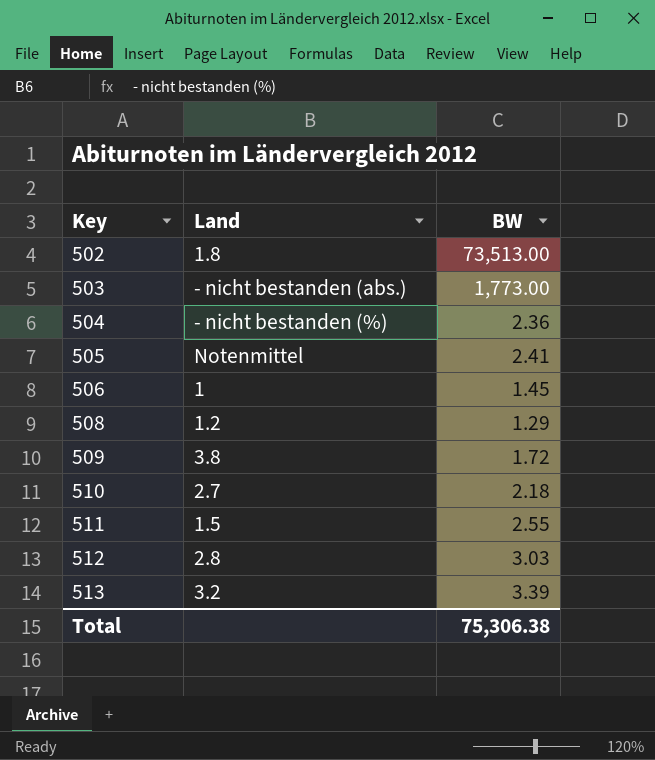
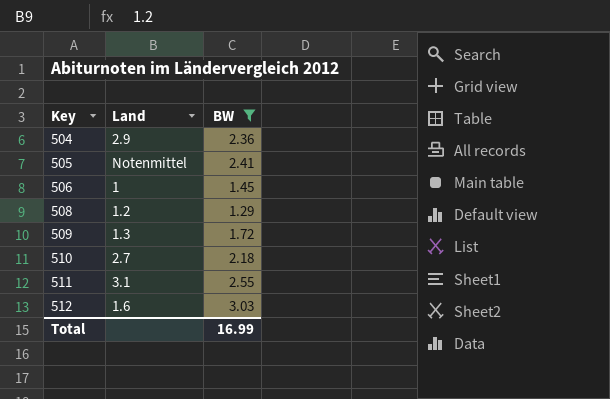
filter: none -> BW <= 3.03
504 | Land: - nicht bestanden (%) -> 2.9
509 | Land: 3.8 -> 1.3
511 | Land: 1.5 -> 3.1
512 | Land: 2.8 -> 1.6
Total | BW: 75,306.38 -> 16.99

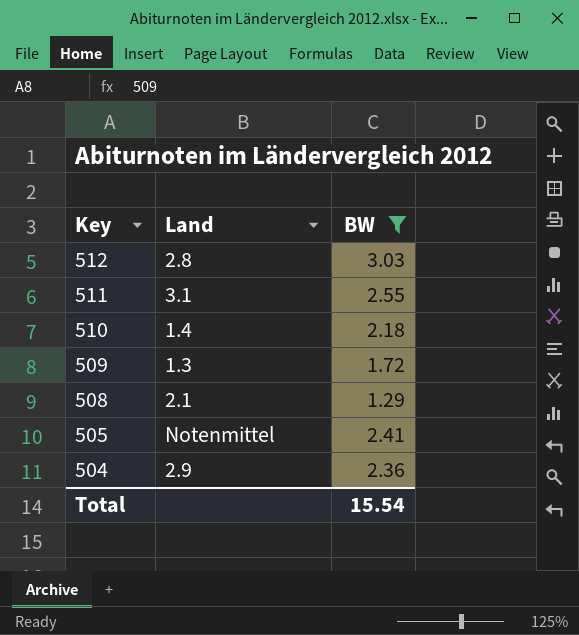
row order: Key ascending -> Key descending
row 506: 1 | 1.45 -> none
512 | Land: 1.6 -> 2.8
510 | Land: 2.7 -> 1.4
508 | Land: 1.2 -> 2.1
Total | BW: 16.99 -> 15.54

